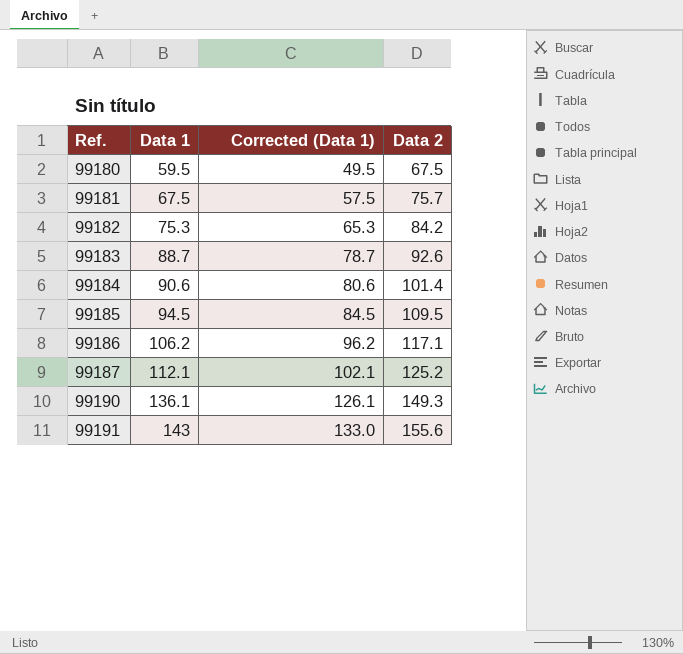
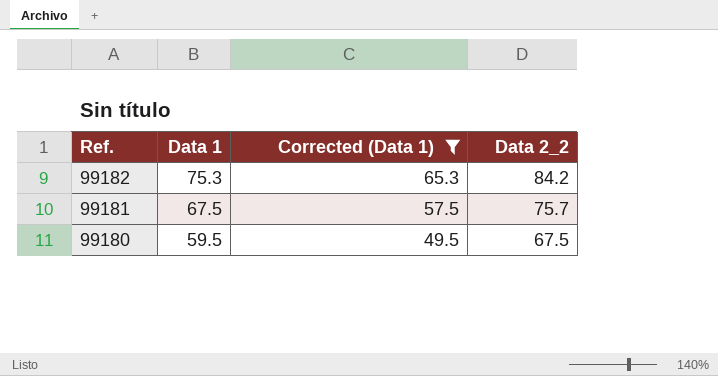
filter: none -> Corrected (Data 1) <= 65.3
row order: Ref. ascending -> Ref. descending
column name: Data 2 -> Data 2_2

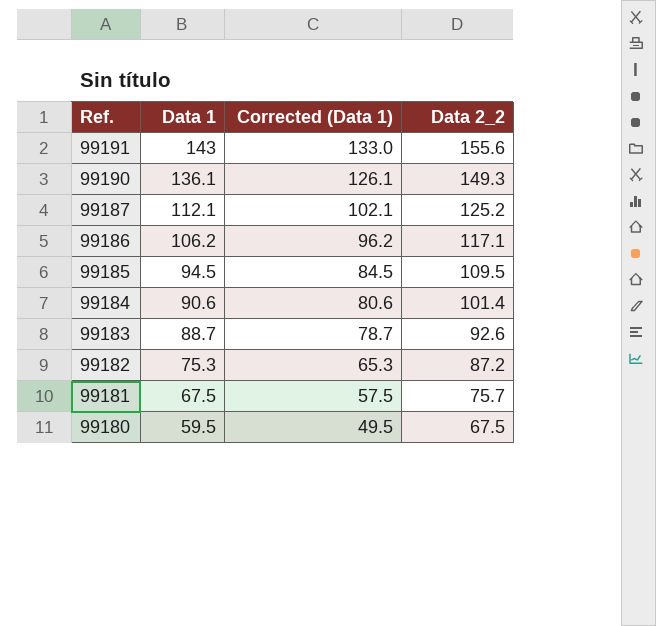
filter: Corrected (Data 1) <= 65.3 -> none
99182 | Data 2_2: 84.2 -> 87.2

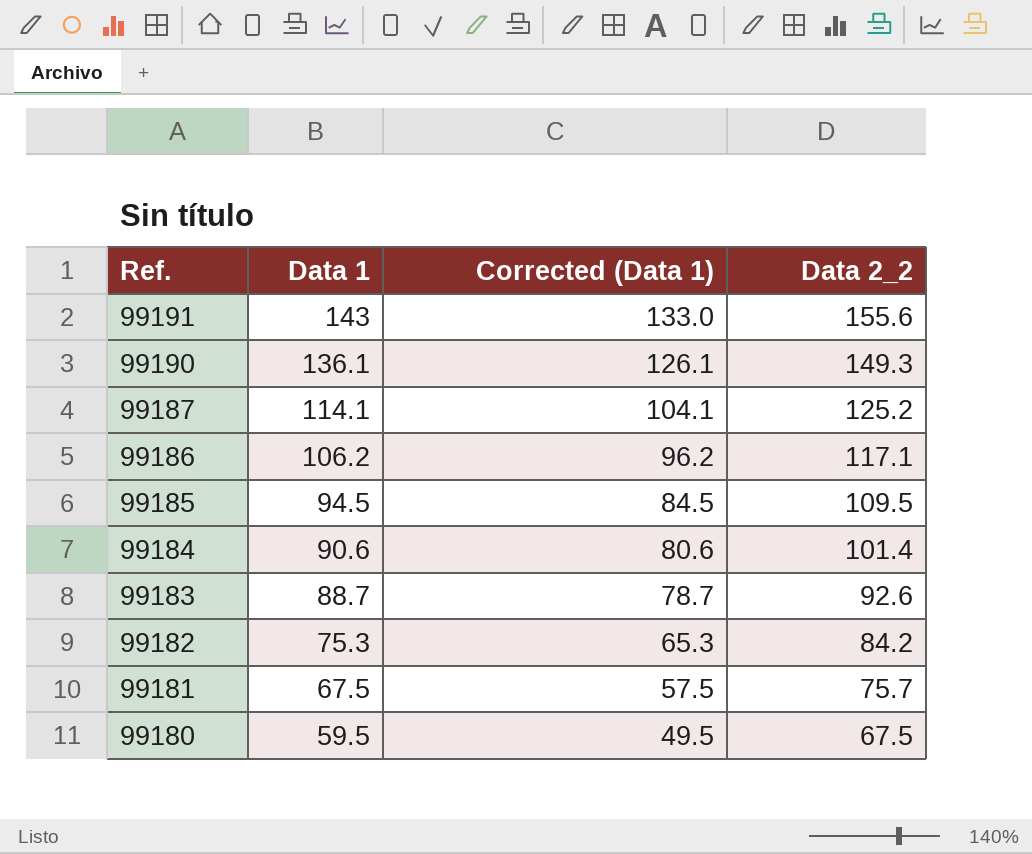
99187 | Data 1: 112.1 -> 114.1
99187 | Corrected (Data 1): 102.1 -> 104.1
99182 | Data 2_2: 87.2 -> 84.2

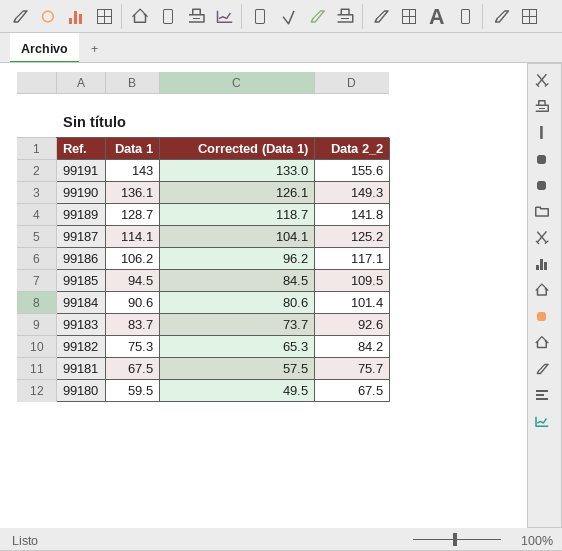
row 99189: none -> 128.7 | 118.7 | 141.8
99183 | Data 1: 88.7 -> 83.7
99183 | Corrected (Data 1): 78.7 -> 73.7

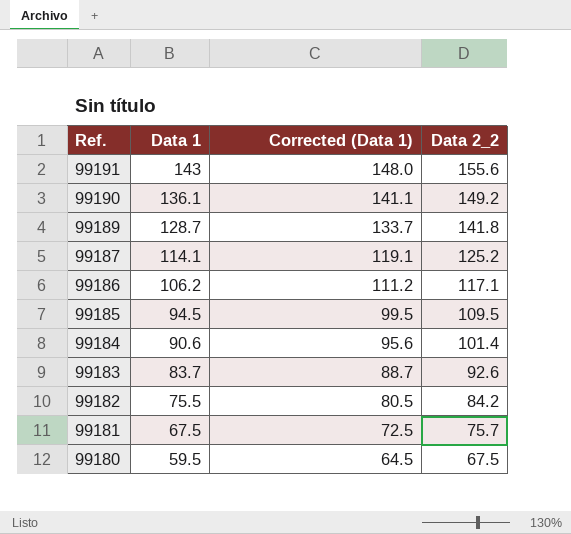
column Corrected (Data 1) | formula: [Data 1] - 10 -> [Data 1] + 5
99190 | Data 2_2: 149.3 -> 149.2
99182 | Data 1: 75.3 -> 75.5

